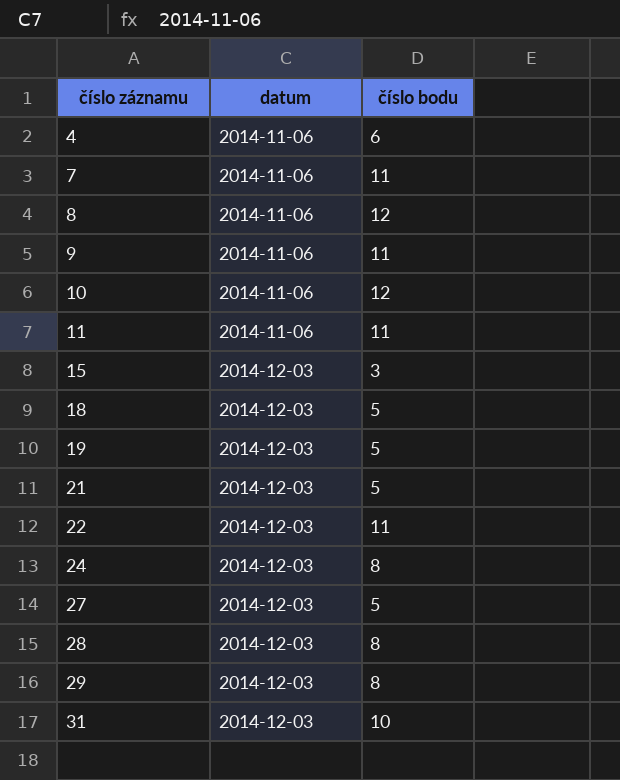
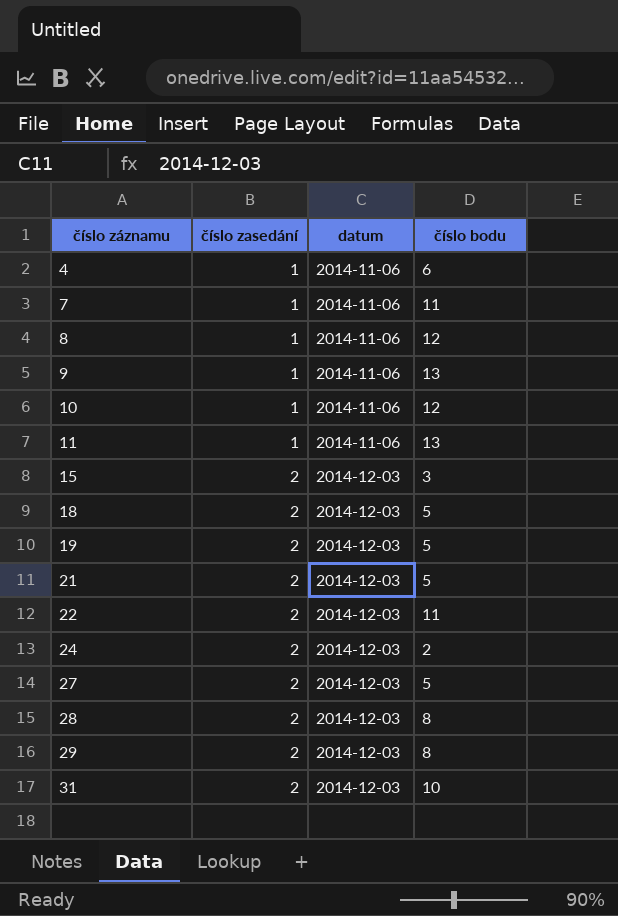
column číslo zasedání | position: none -> 2
9 | číslo bodu: 11 -> 13
11 | číslo bodu: 11 -> 13
24 | číslo bodu: 8 -> 2

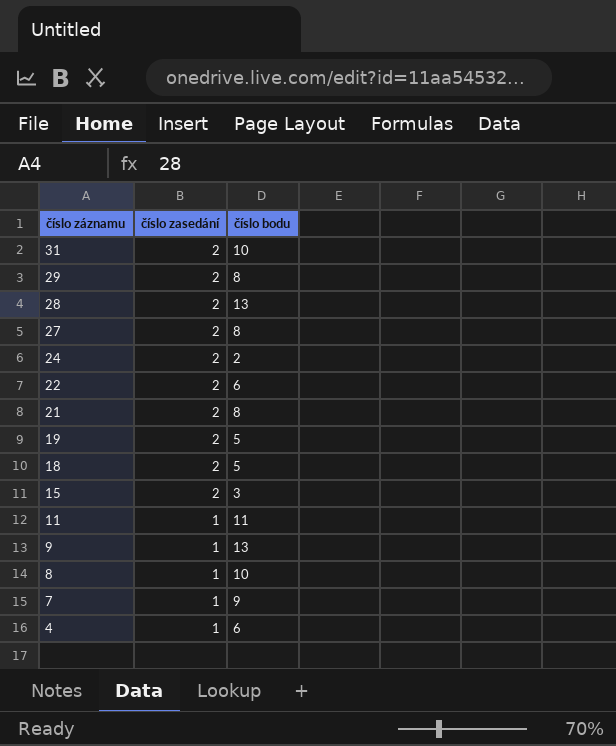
row order: číslo záznamu ascending -> číslo záznamu descending
column datum | position: 3 -> none
row 10: 1 | 2014-11-06 | 12 -> none
28 | číslo bodu: 8 -> 13
27 | číslo bodu: 5 -> 8
22 | číslo bodu: 11 -> 6
21 | číslo bodu: 5 -> 8
11 | číslo bodu: 13 -> 11
8 | číslo bodu: 12 -> 10
7 | číslo bodu: 11 -> 9

